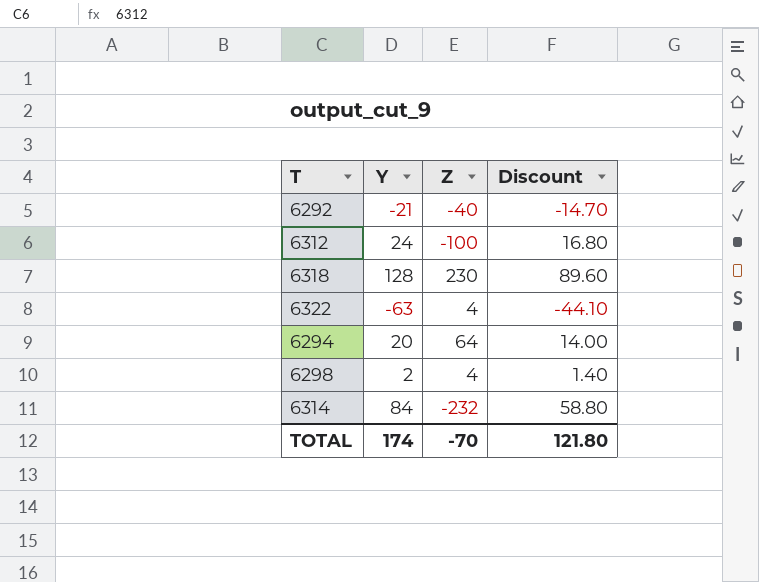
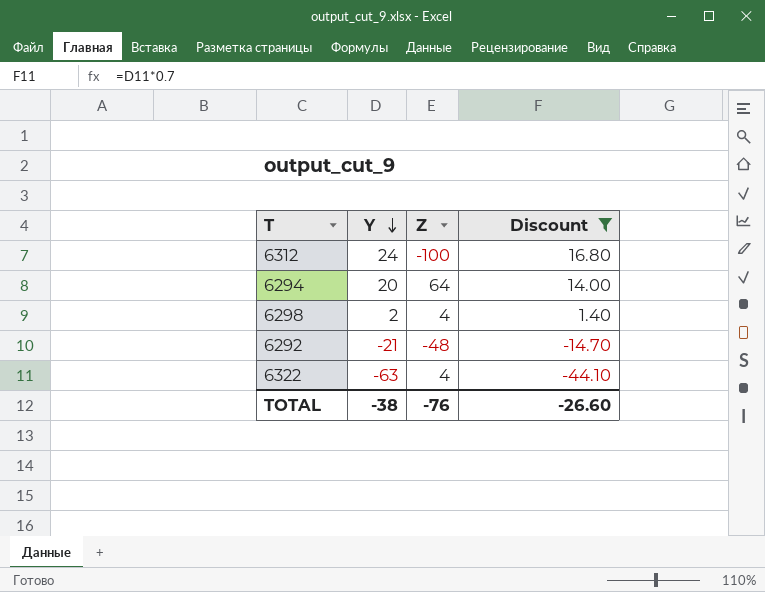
filter: none -> Discount <= 16.80
row order: none -> Y descending
6292 | Z: -40 -> -48
TOTAL | Y: 174 -> -38
TOTAL | Z: -70 -> -76
TOTAL | Discount: 121.80 -> -26.60

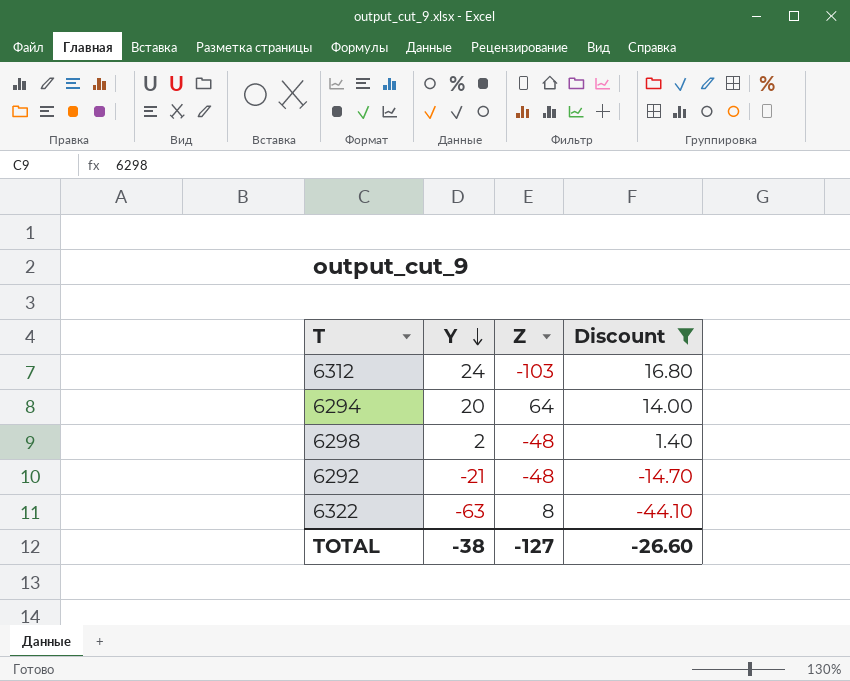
6312 | Z: -100 -> -103
6298 | Z: 4 -> -48
6322 | Z: 4 -> 8
TOTAL | Z: -76 -> -127

